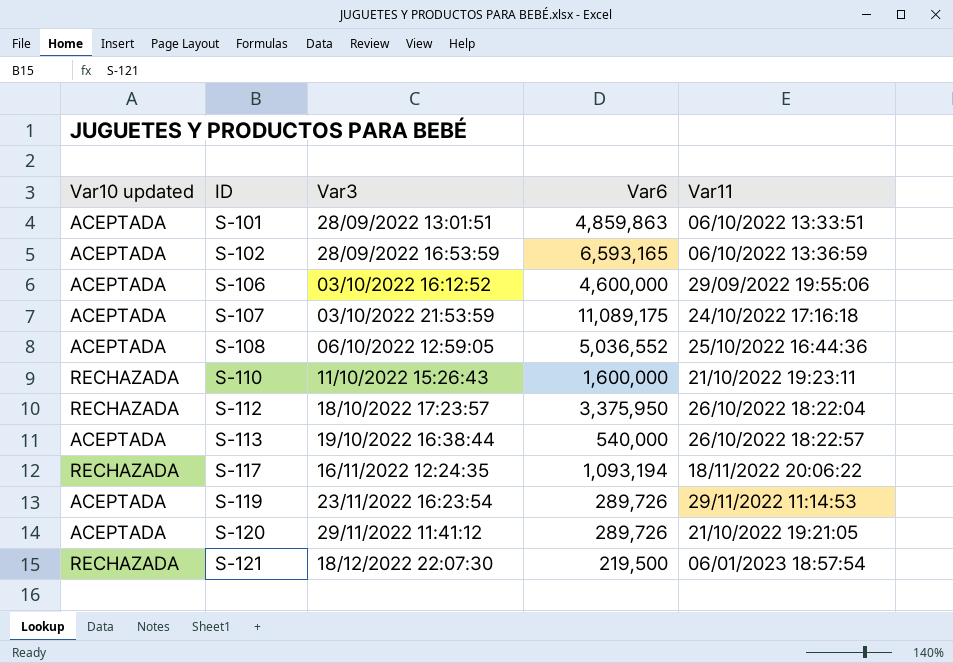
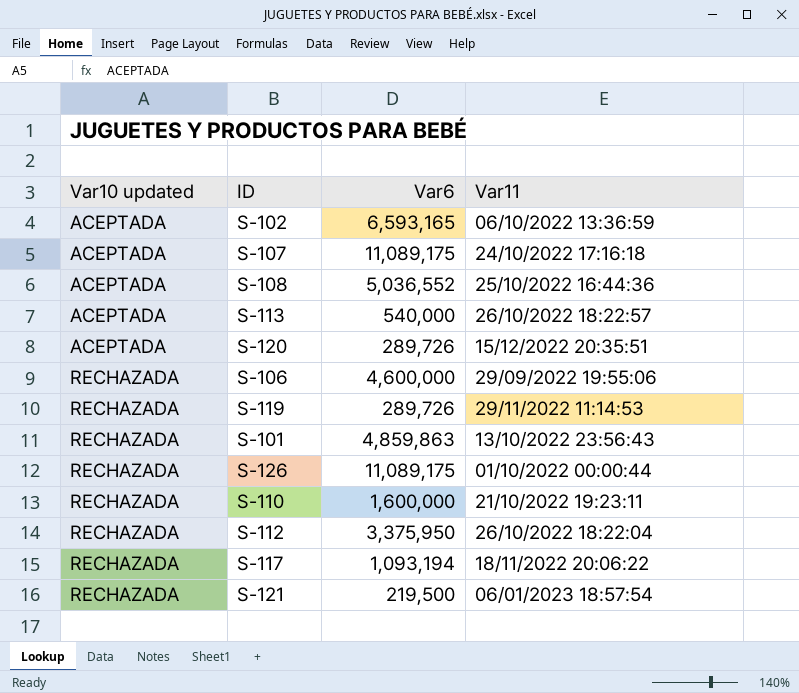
row order: ID ascending -> Var10 updated ascending
column Var3 | position: 3 -> none
S-120 | Var11: 21/10/2022 19:21:05 -> 15/12/2022 20:35:51
S-106 | Var10 updated: ACEPTADA -> RECHAZADA
S-119 | Var10 updated: ACEPTADA -> RECHAZADA
S-101 | Var10 updated: ACEPTADA -> RECHAZADA
S-101 | Var11: 06/10/2022 13:33:51 -> 13/10/2022 23:56:43
row S-126: none -> RECHAZADA | 11,089,175 | 01/10/2022 00:00:44

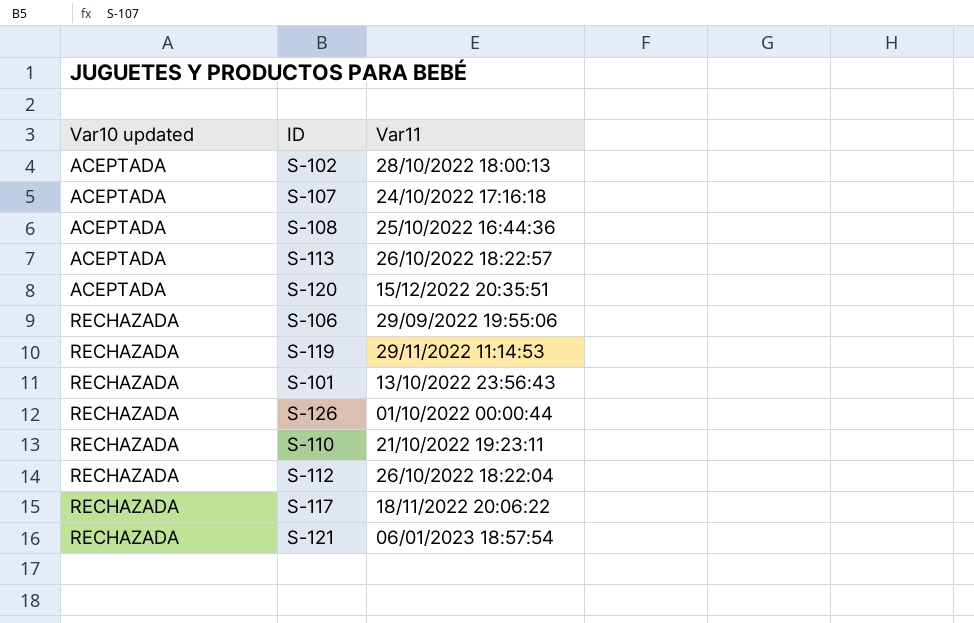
column Var6 | position: 3 -> none
S-102 | Var11: 06/10/2022 13:36:59 -> 28/10/2022 18:00:13

